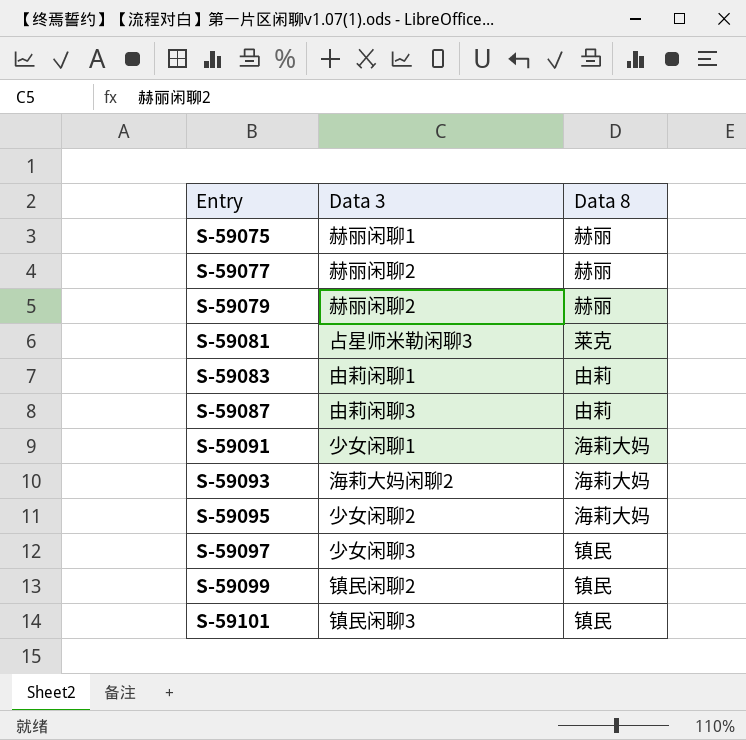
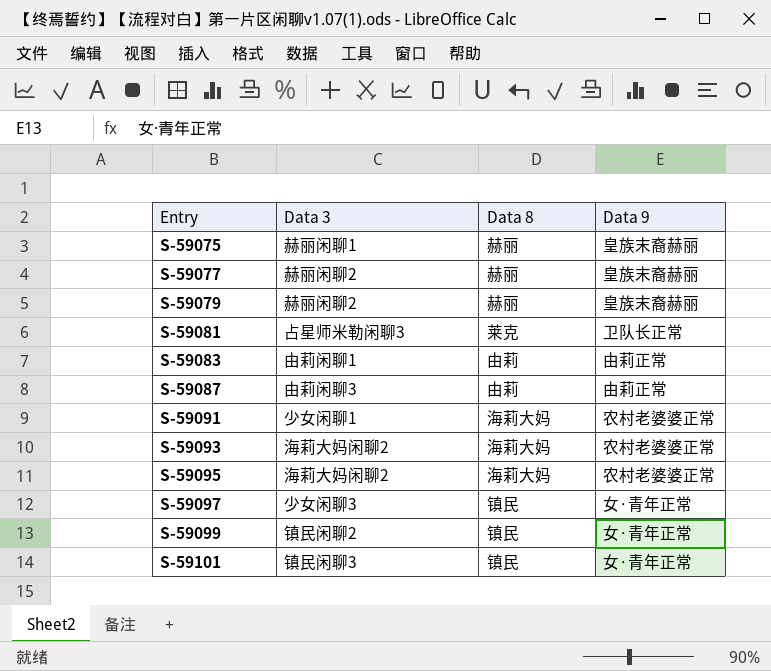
column Data 9 | position: none -> 4
S-59095 | Data 3: 少女闲聊2 -> 海莉大妈闲聊2

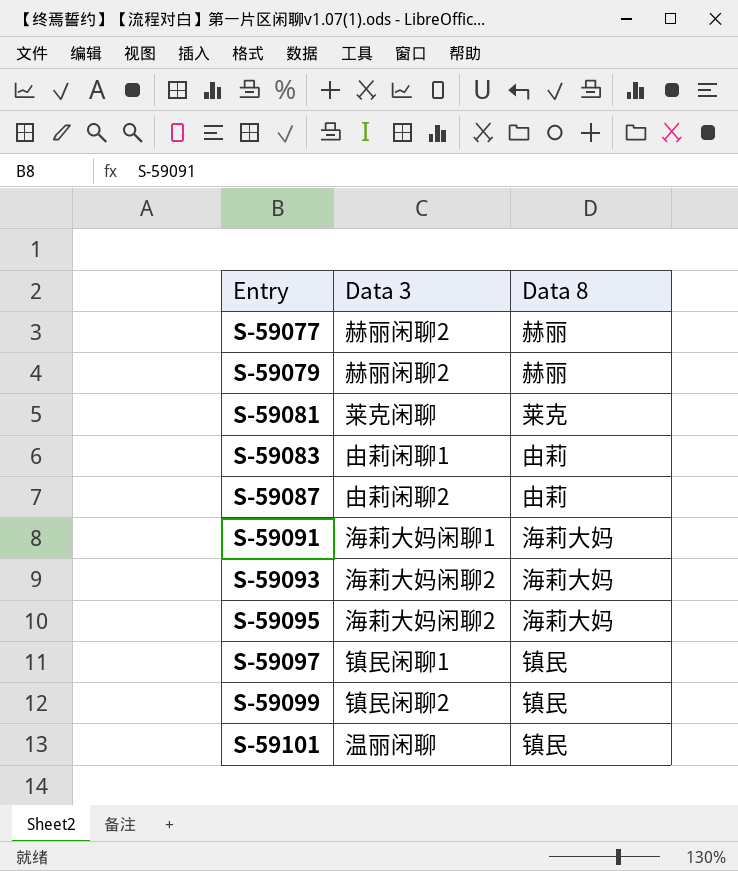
column Data 9 | position: 4 -> none
row S-59075: 赫丽闲聊1 | 赫丽 | 皇族末裔赫丽 -> none
S-59081 | Data 3: 占星师米勒闲聊3 -> 莱克闲聊
S-59087 | Data 3: 由莉闲聊3 -> 由莉闲聊2
S-59091 | Data 3: 少女闲聊1 -> 海莉大妈闲聊1
S-59097 | Data 3: 少女闲聊3 -> 镇民闲聊1
S-59101 | Data 3: 镇民闲聊3 -> 温丽闲聊

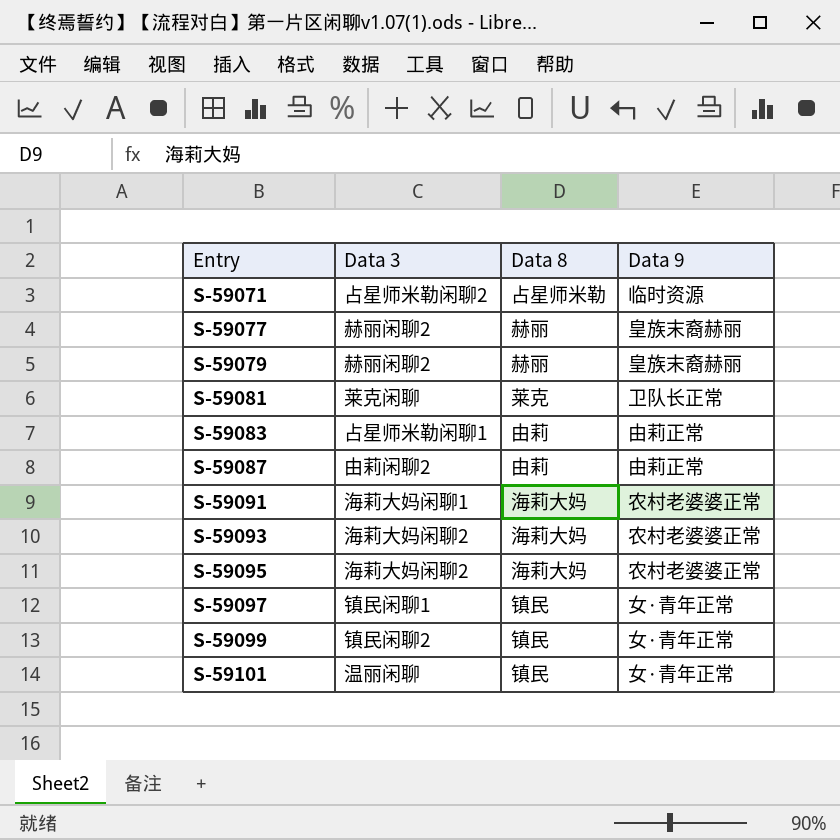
column Data 9 | position: none -> 4
row S-59071: none -> 占星师米勒闲聊2 | 占星师米勒 | 临时资源
S-59083 | Data 3: 由莉闲聊1 -> 占星师米勒闲聊1

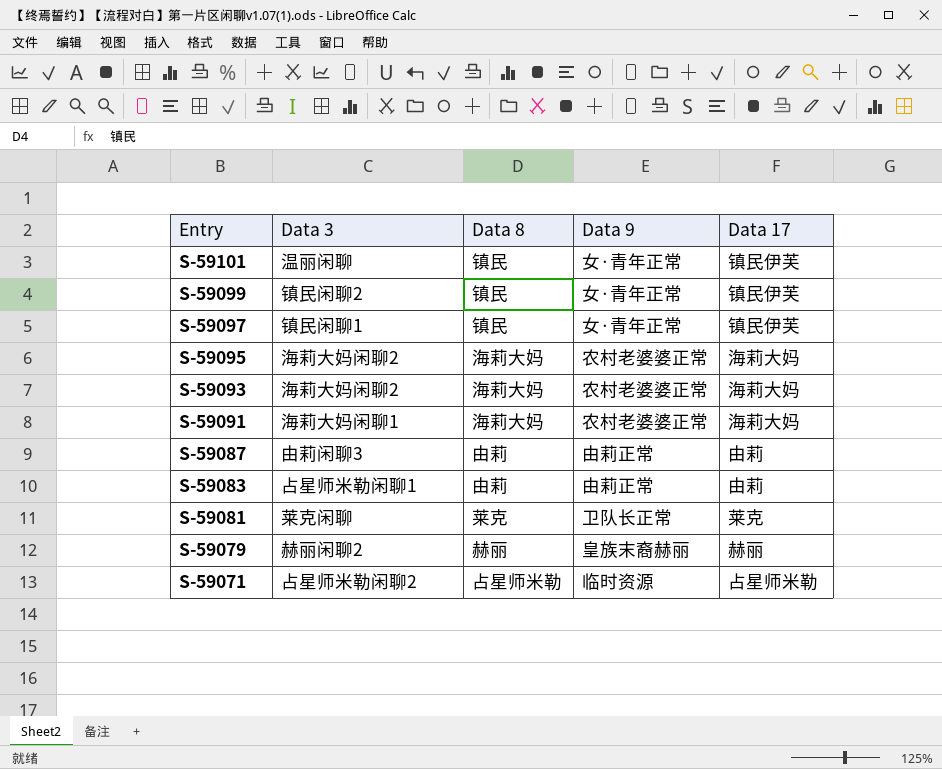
row order: Entry ascending -> Entry descending
column Data 17 | position: none -> 5
row S-59077: 赫丽闲聊2 | 赫丽 | 皇族末裔赫丽 -> none
S-59087 | Data 3: 由莉闲聊2 -> 由莉闲聊3

